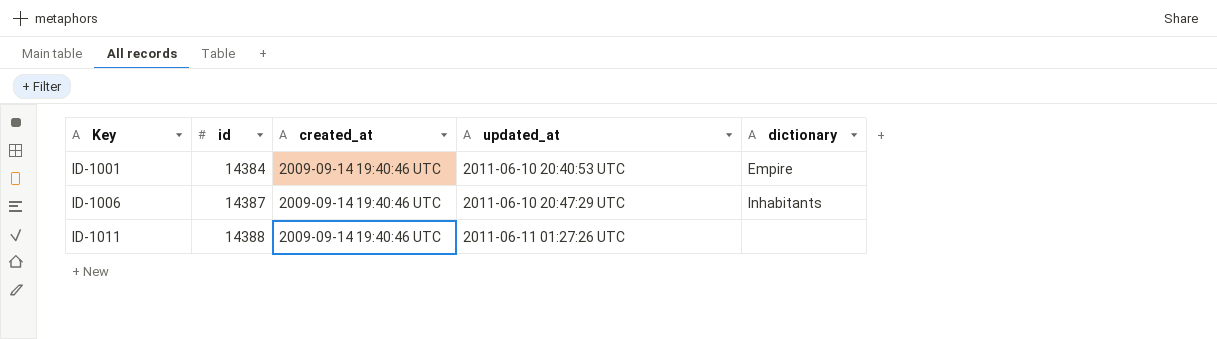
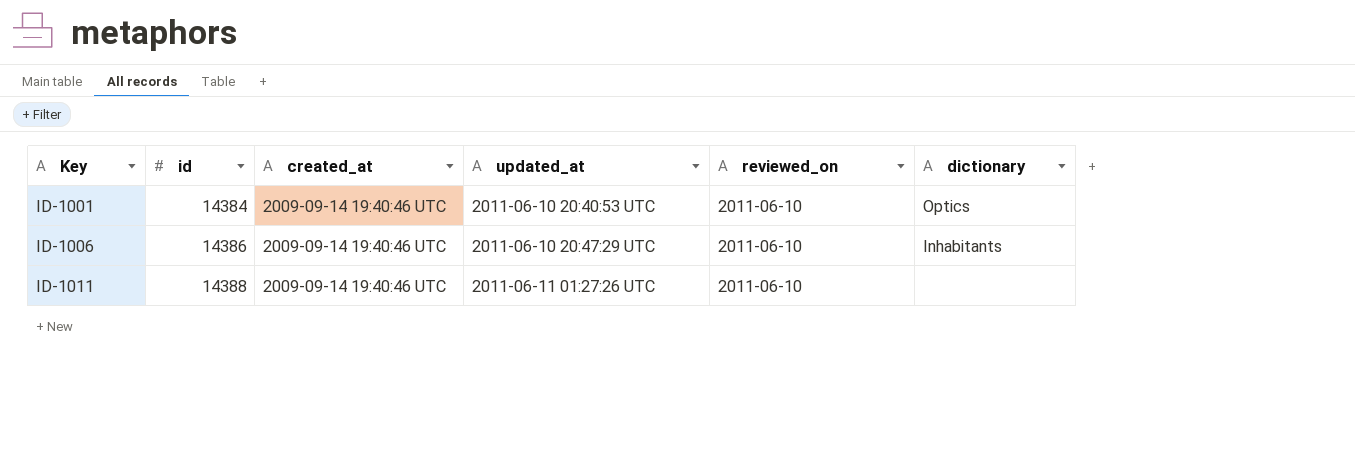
column reviewed_on | position: none -> 5
ID-1001 | dictionary: Empire -> Optics
ID-1006 | id: 14387 -> 14386

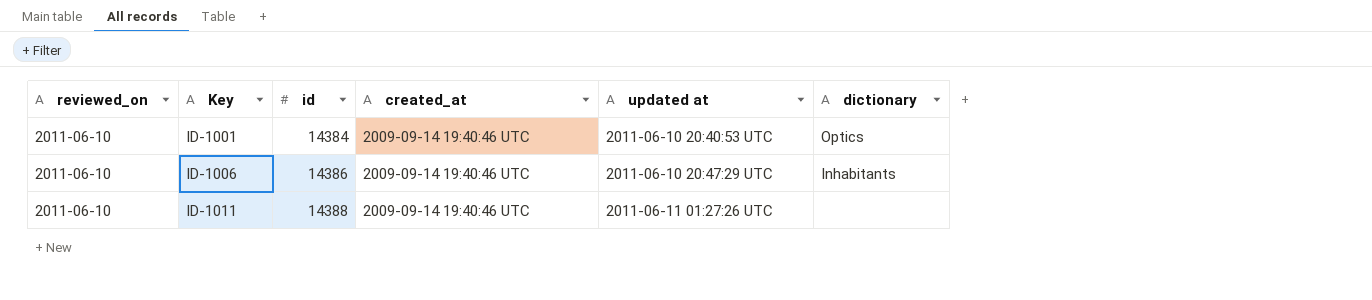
column reviewed_on | position: 5 -> 1
column name: updated_at -> updated at

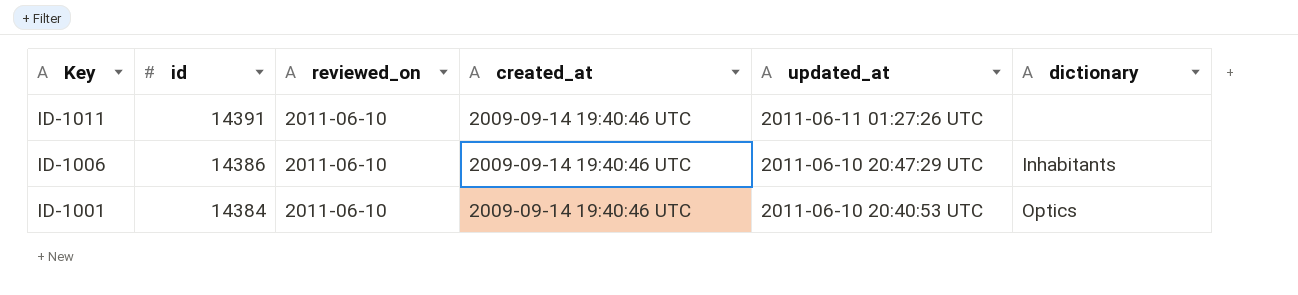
row order: Key ascending -> Key descending
column reviewed_on | position: 1 -> 3
column name: updated at -> updated_at
ID-1011 | id: 14388 -> 14391

